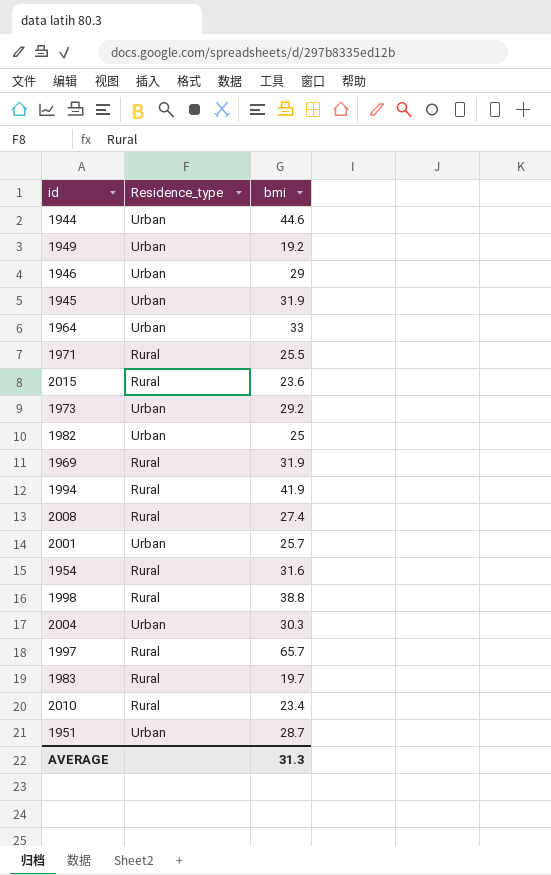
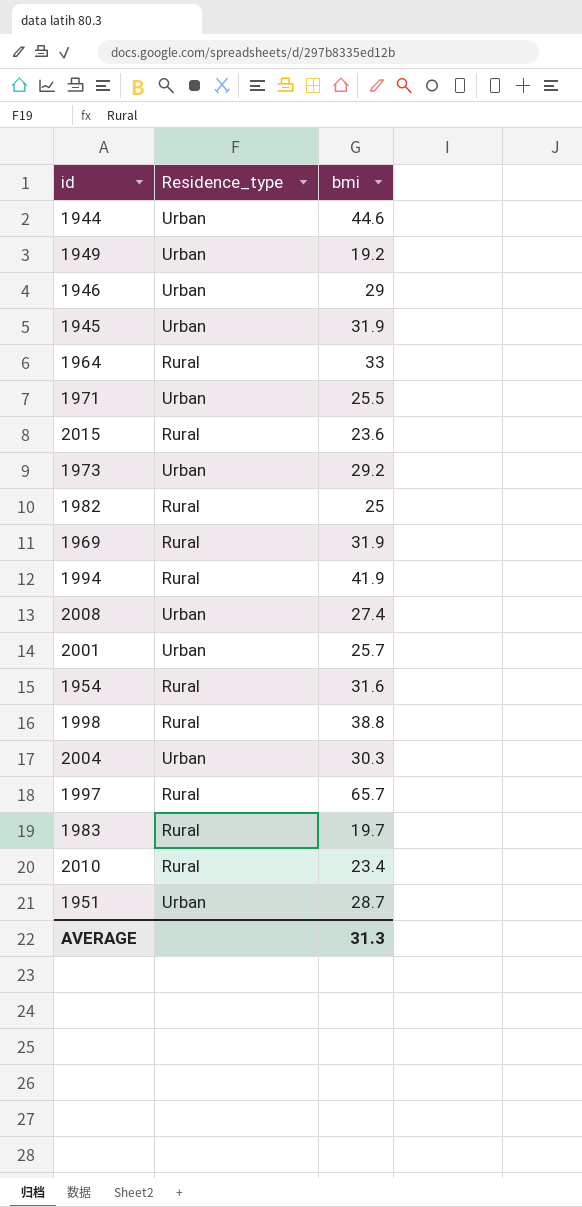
1964 | Residence_type: Urban -> Rural
1971 | Residence_type: Rural -> Urban
1982 | Residence_type: Urban -> Rural
2008 | Residence_type: Rural -> Urban

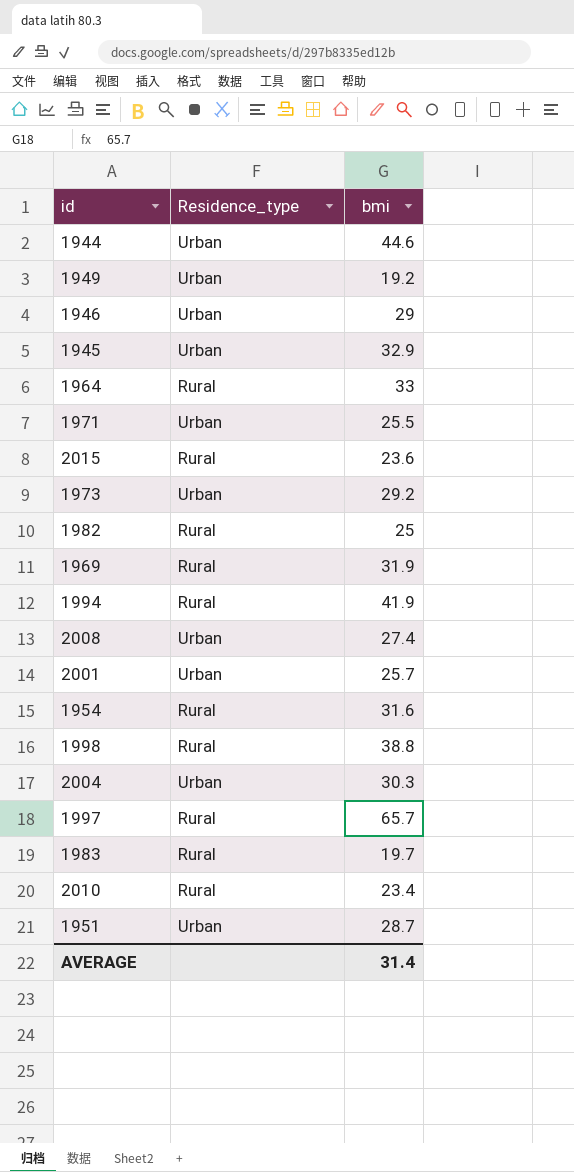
1945 | bmi: 31.9 -> 32.9
AVERAGE | bmi: 31.3 -> 31.4

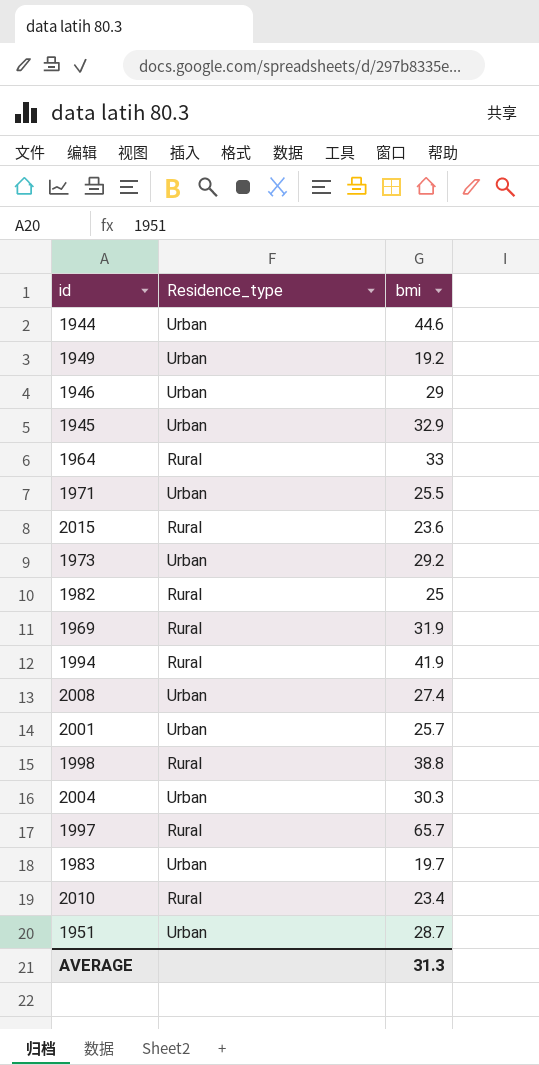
row 1954: Rural | 31.6 -> none
1983 | Residence_type: Rural -> Urban
AVERAGE | bmi: 31.4 -> 31.3

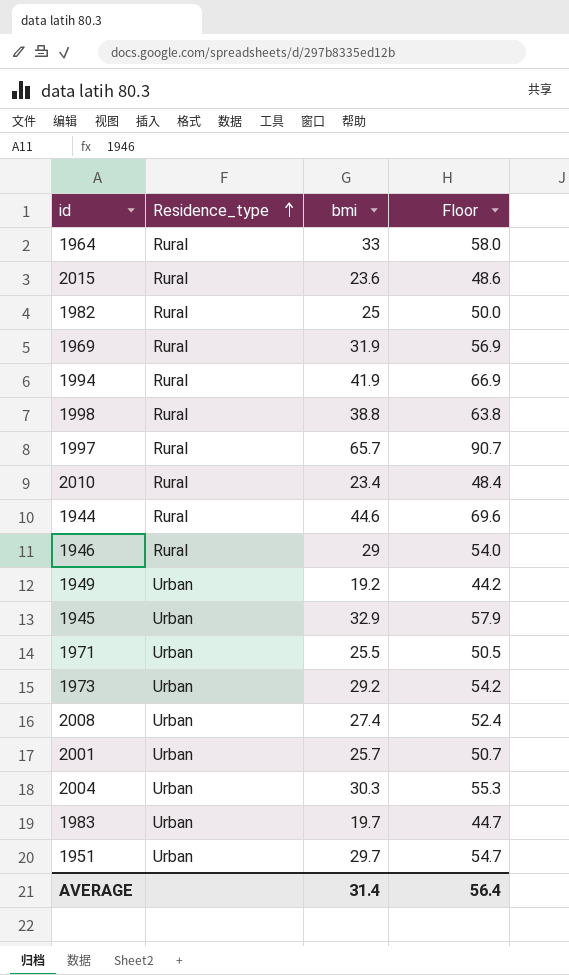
row order: none -> Residence_type ascending
column Floor | formula: none -> [bmi] + 25
1944 | Residence_type: Urban -> Rural
1946 | Residence_type: Urban -> Rural
1951 | bmi: 28.7 -> 29.7
AVERAGE | bmi: 31.3 -> 31.4

